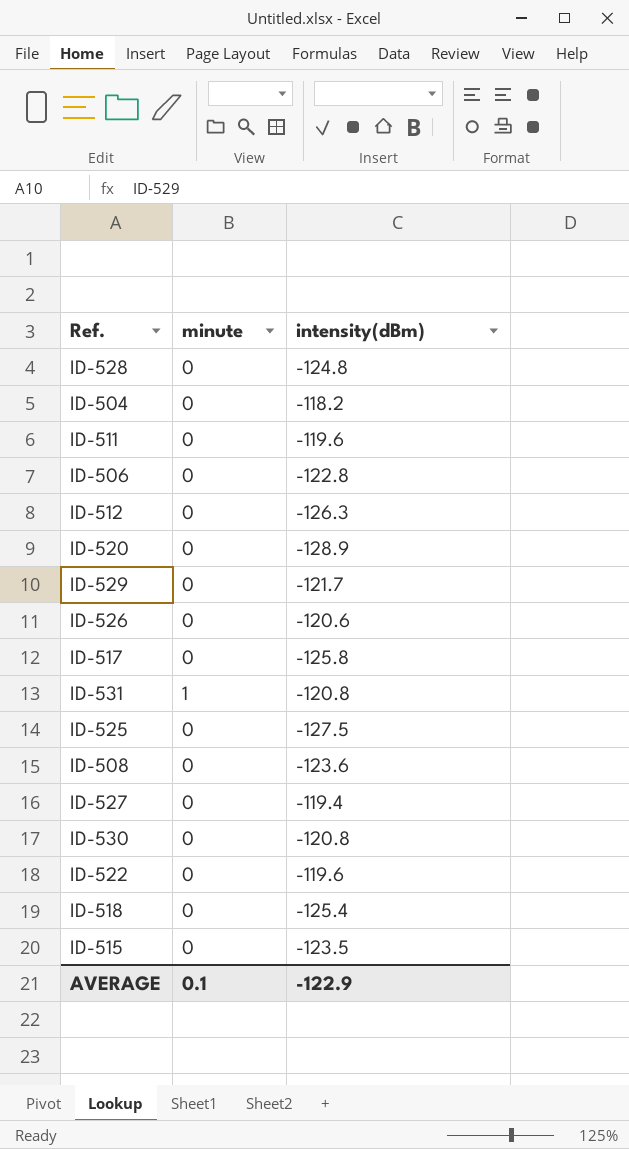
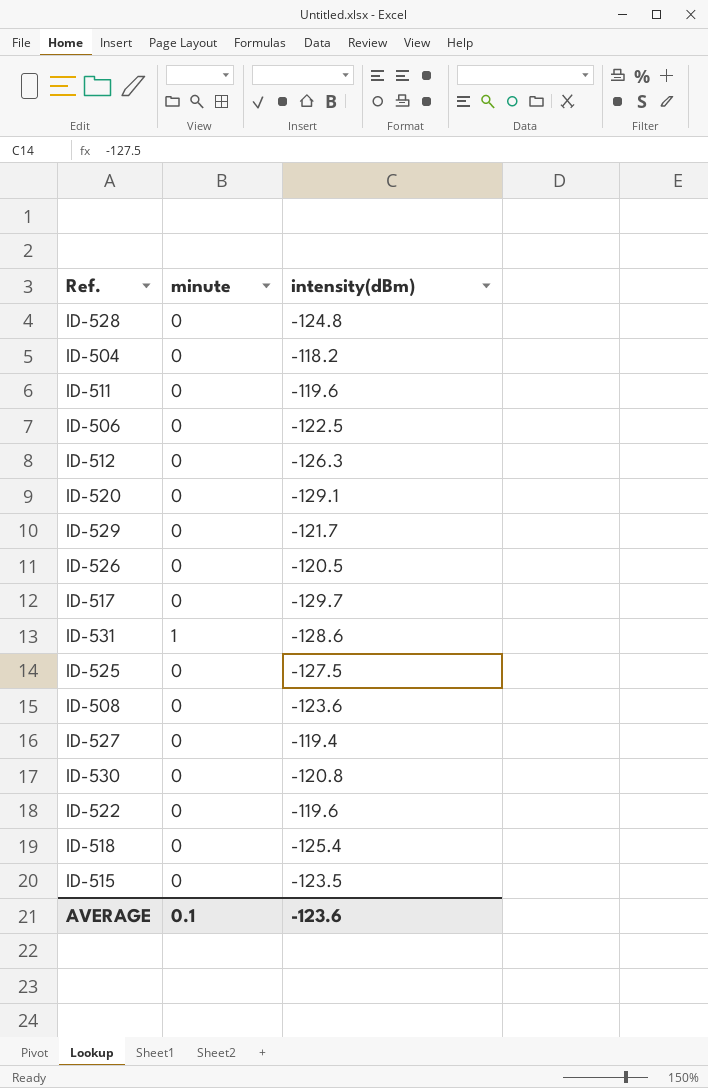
ID-506 | intensity(dBm): -122.8 -> -122.5
ID-520 | intensity(dBm): -128.9 -> -129.1
ID-526 | intensity(dBm): -120.6 -> -120.5
ID-517 | intensity(dBm): -125.8 -> -129.7
ID-531 | intensity(dBm): -120.8 -> -128.6
AVERAGE | intensity(dBm): -122.9 -> -123.6

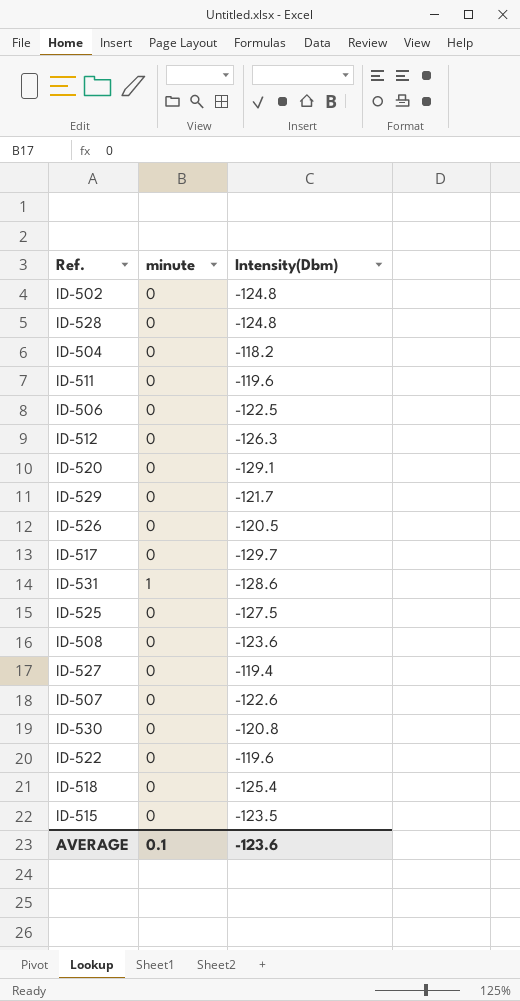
column name: intensity(dBm) -> Intensity(Dbm)
row ID-502: none -> 0 | -124.8
row ID-507: none -> 0 | -122.6

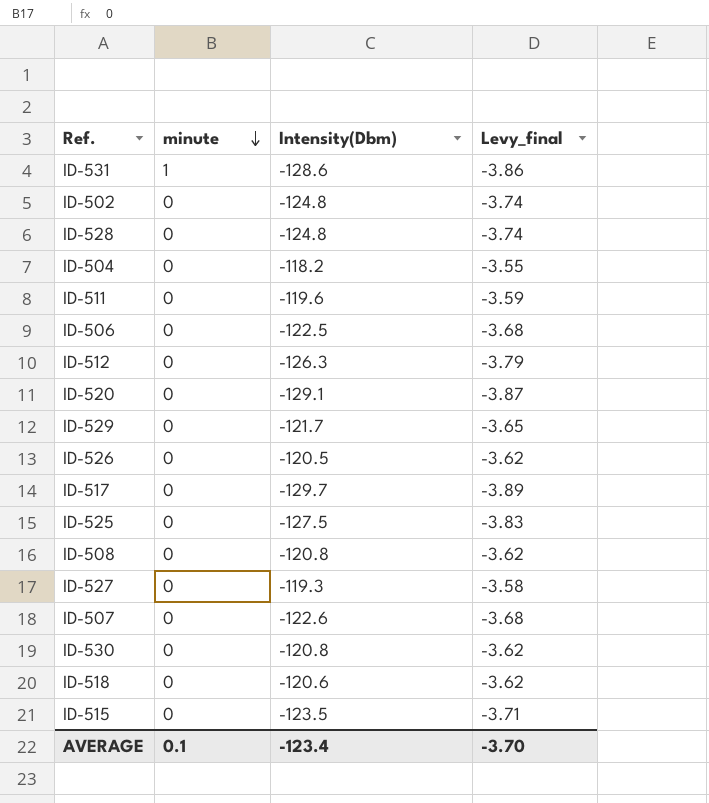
row order: none -> minute descending
column Levy_final | formula: none -> [Intensity(Dbm)] * 0.03
row ID-522: 0 | -119.6 -> none
ID-508 | Intensity(Dbm): -123.6 -> -120.8
ID-527 | Intensity(Dbm): -119.4 -> -119.3
ID-518 | Intensity(Dbm): -125.4 -> -120.6
AVERAGE | Intensity(Dbm): -123.6 -> -123.4

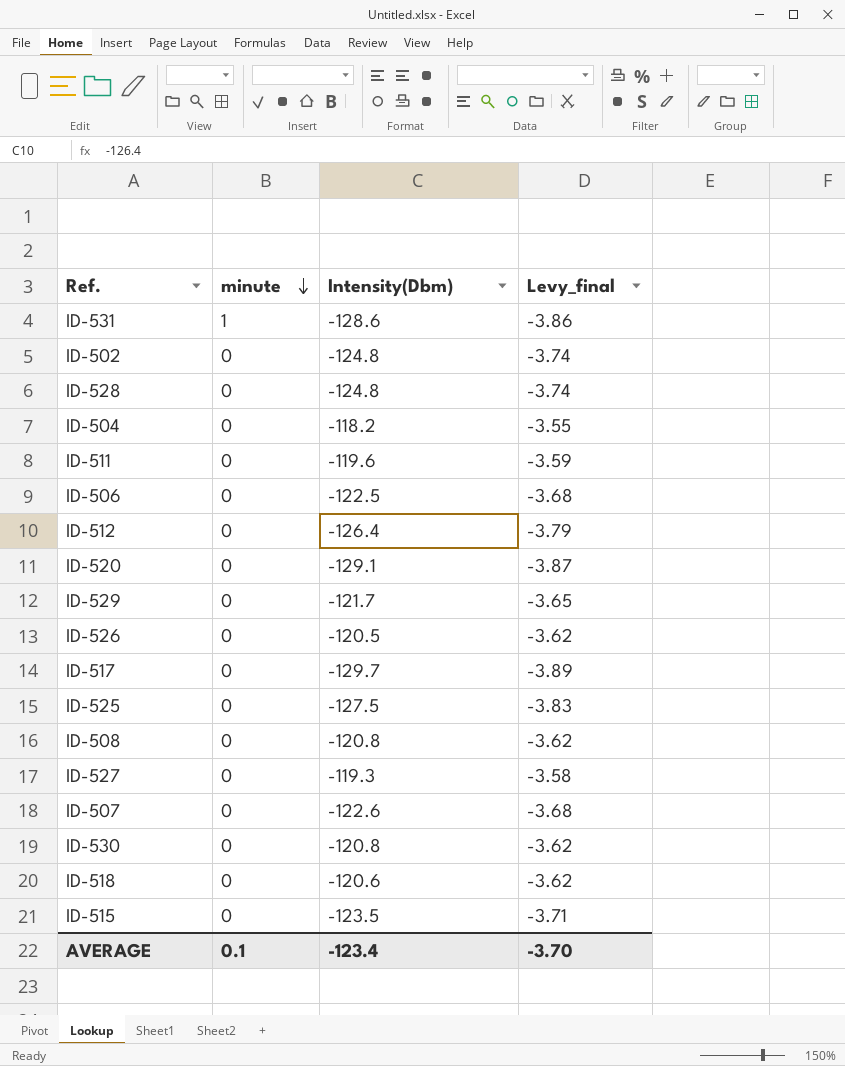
ID-512 | Intensity(Dbm): -126.3 -> -126.4

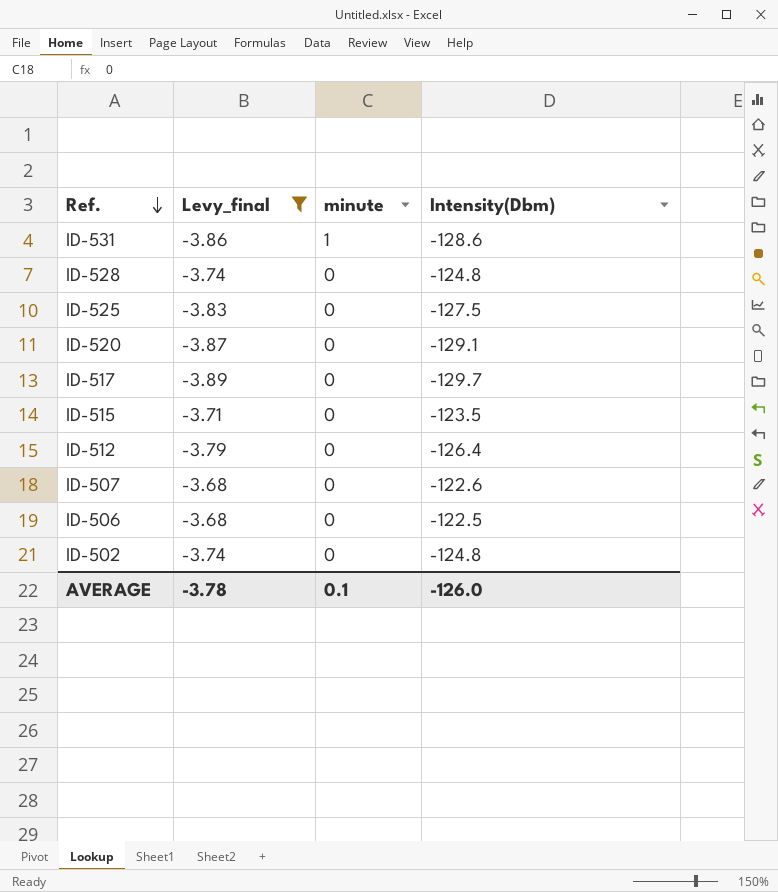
filter: none -> Levy_final <= -3.68
row order: minute descending -> Ref. descending
column Levy_final | position: 4 -> 2
AVERAGE | Levy_final: -3.70 -> -3.78
AVERAGE | Intensity(Dbm): -123.4 -> -126.0

